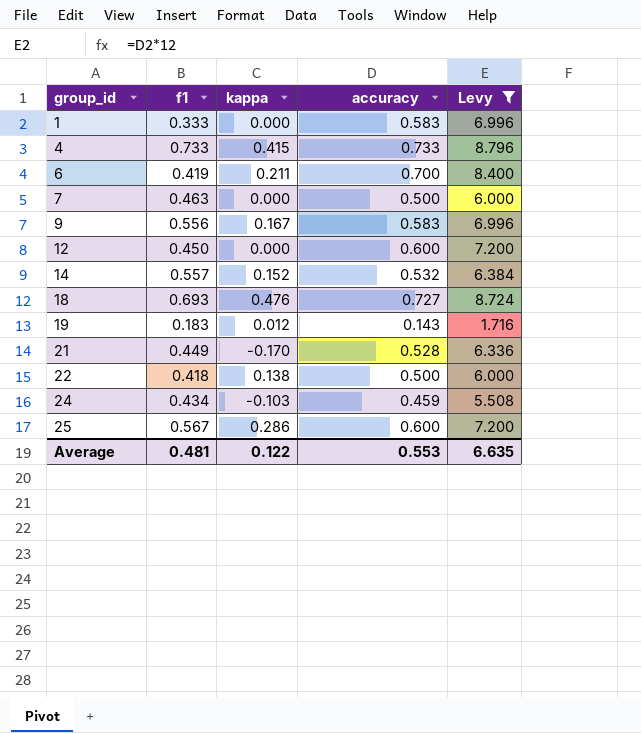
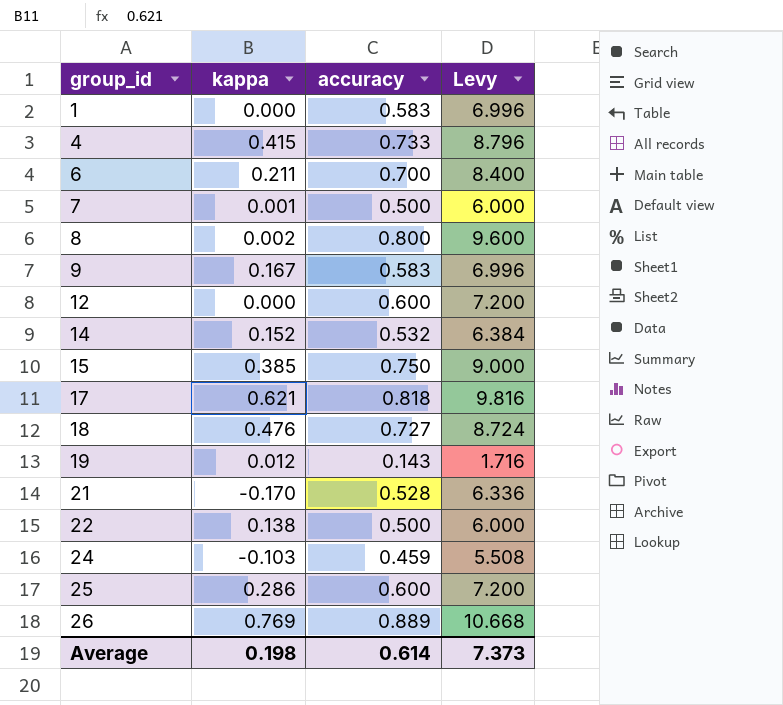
filter: Levy <= 8.796 -> none
column f1 | position: 2 -> none
7 | kappa: 0.000 -> 0.001
Average | kappa: 0.122 -> 0.198
Average | accuracy: 0.553 -> 0.614
Average | Levy: 6.635 -> 7.373

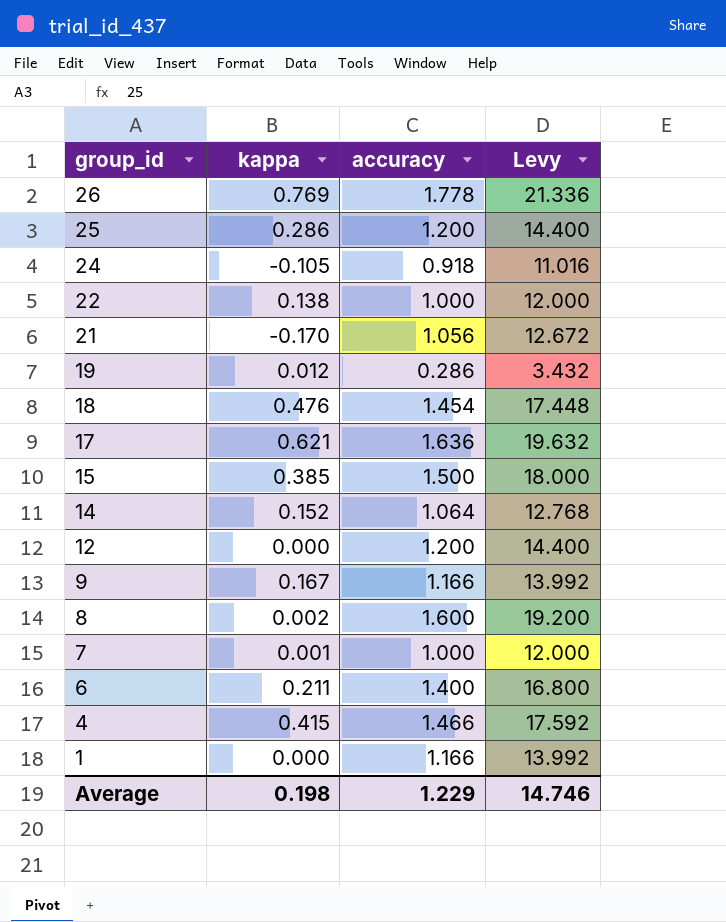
row order: group_id ascending -> group_id descending
26 | accuracy: 0.889 -> 1.778
26 | Levy: 10.668 -> 21.336
25 | accuracy: 0.600 -> 1.200
25 | Levy: 7.200 -> 14.400
24 | kappa: -0.103 -> -0.105
24 | accuracy: 0.459 -> 0.918
24 | Levy: 5.508 -> 11.016
22 | accuracy: 0.500 -> 1.000
22 | Levy: 6.000 -> 12.000
21 | accuracy: 0.528 -> 1.056
21 | Levy: 6.336 -> 12.672
19 | accuracy: 0.143 -> 0.286
19 | Levy: 1.716 -> 3.432
18 | accuracy: 0.727 -> 1.454
18 | Levy: 8.724 -> 17.448
17 | accuracy: 0.818 -> 1.636
17 | Levy: 9.816 -> 19.632
15 | accuracy: 0.750 -> 1.500
15 | Levy: 9.000 -> 18.000
14 | accuracy: 0.532 -> 1.064
14 | Levy: 6.384 -> 12.768
12 | accuracy: 0.600 -> 1.200
12 | Levy: 7.200 -> 14.400
9 | accuracy: 0.583 -> 1.166
9 | Levy: 6.996 -> 13.992
8 | accuracy: 0.800 -> 1.600
8 | Levy: 9.600 -> 19.200
7 | accuracy: 0.500 -> 1.000
7 | Levy: 6.000 -> 12.000
6 | accuracy: 0.700 -> 1.400
6 | Levy: 8.400 -> 16.800
4 | accuracy: 0.733 -> 1.466
4 | Levy: 8.796 -> 17.592
1 | accuracy: 0.583 -> 1.166
1 | Levy: 6.996 -> 13.992
Average | accuracy: 0.614 -> 1.229
Average | Levy: 7.373 -> 14.746

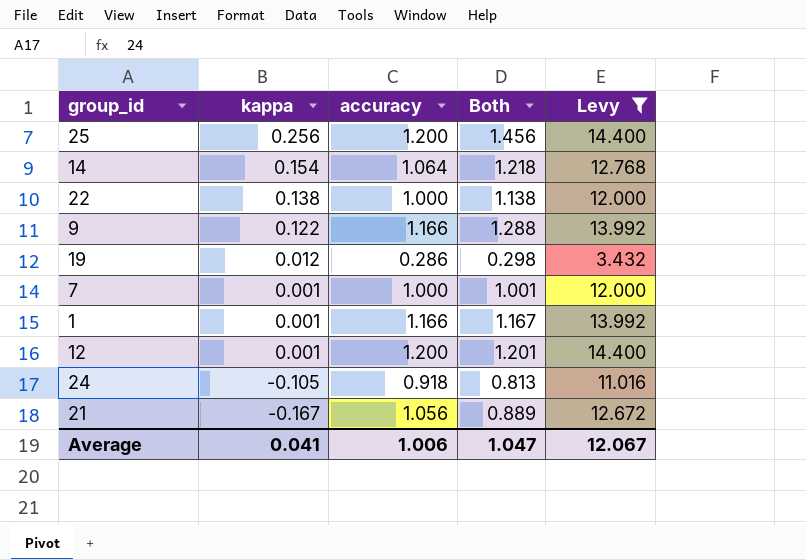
filter: none -> Levy <= 14.400
row order: group_id descending -> kappa descending
column Both | formula: none -> [kappa] + [accuracy]
25 | kappa: 0.286 -> 0.256
14 | kappa: 0.152 -> 0.154
9 | kappa: 0.167 -> 0.122
1 | kappa: 0.000 -> 0.001
12 | kappa: 0.000 -> 0.001
21 | kappa: -0.170 -> -0.167
Average | kappa: 0.198 -> 0.041
Average | accuracy: 1.229 -> 1.006
Average | Levy: 14.746 -> 12.067

